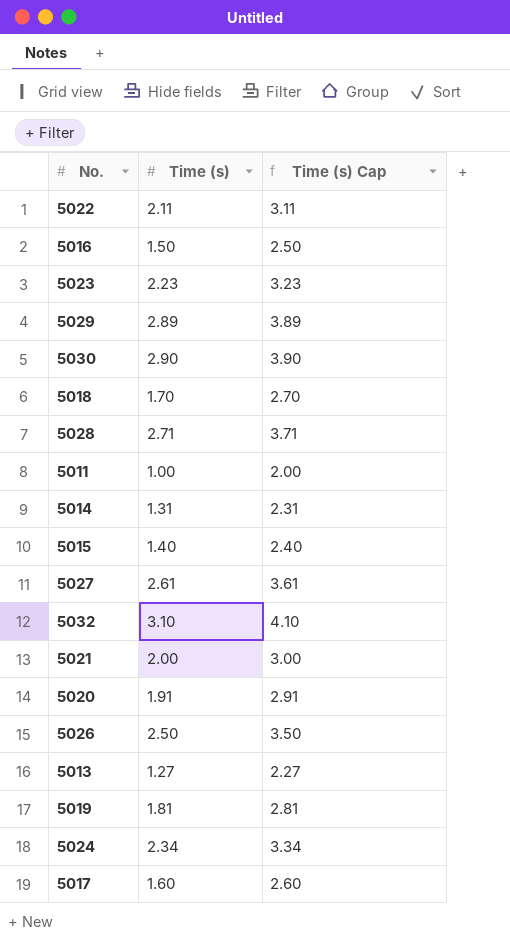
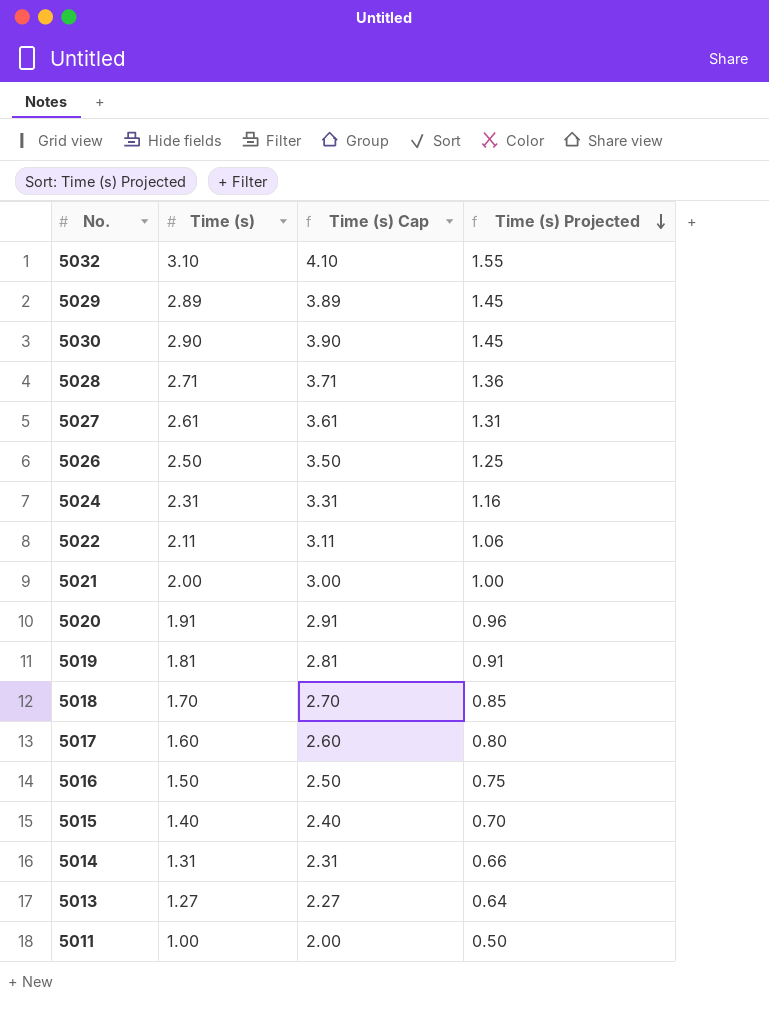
row order: none -> Time (s) Projected descending
column Time (s) Projected | formula: none -> [Time (s)] * 0.5
row 5023: 2.23 | 3.23 -> none
5024 | Time (s): 2.34 -> 2.31
5024 | Time (s) Cap: 3.34 -> 3.31

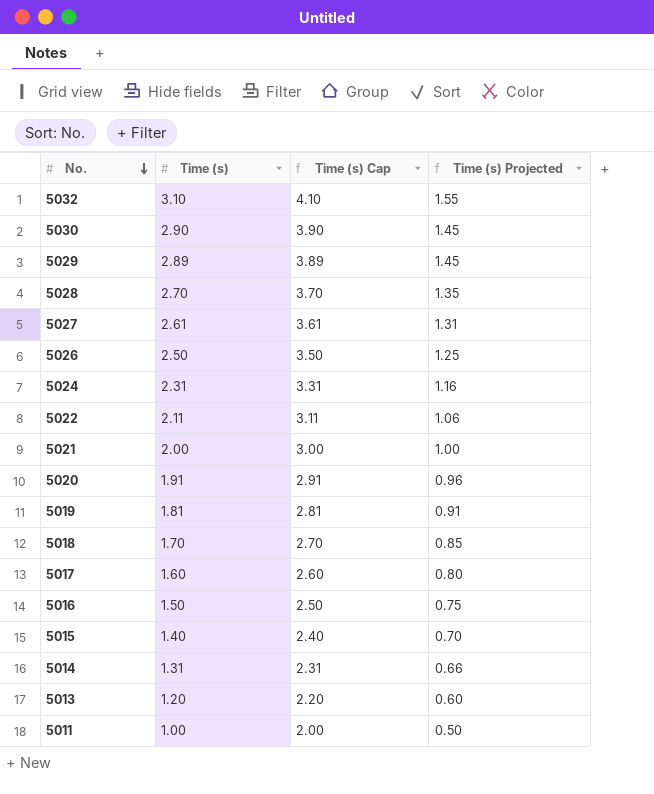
row order: Time (s) Projected descending -> No. descending
5028 | Time (s): 2.71 -> 2.70
5028 | Time (s) Cap: 3.71 -> 3.70
5028 | Time (s) Projected: 1.36 -> 1.35
5013 | Time (s): 1.27 -> 1.20
5013 | Time (s) Cap: 2.27 -> 2.20
5013 | Time (s) Projected: 0.64 -> 0.60

